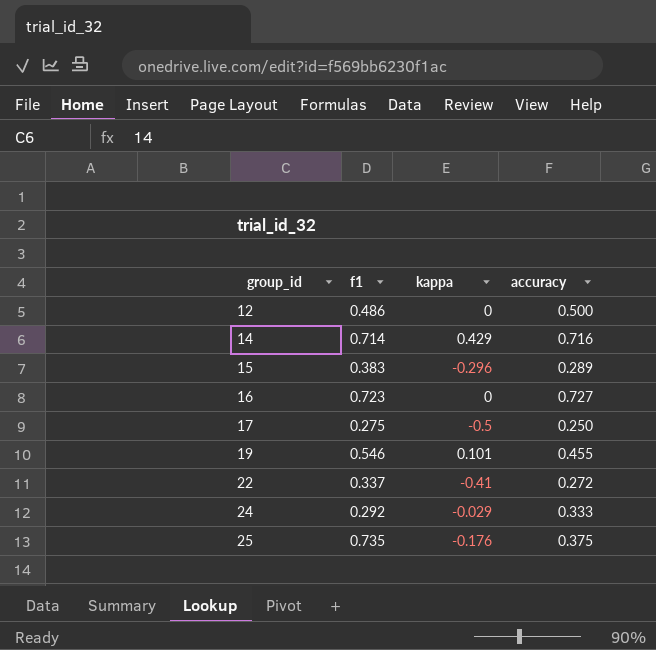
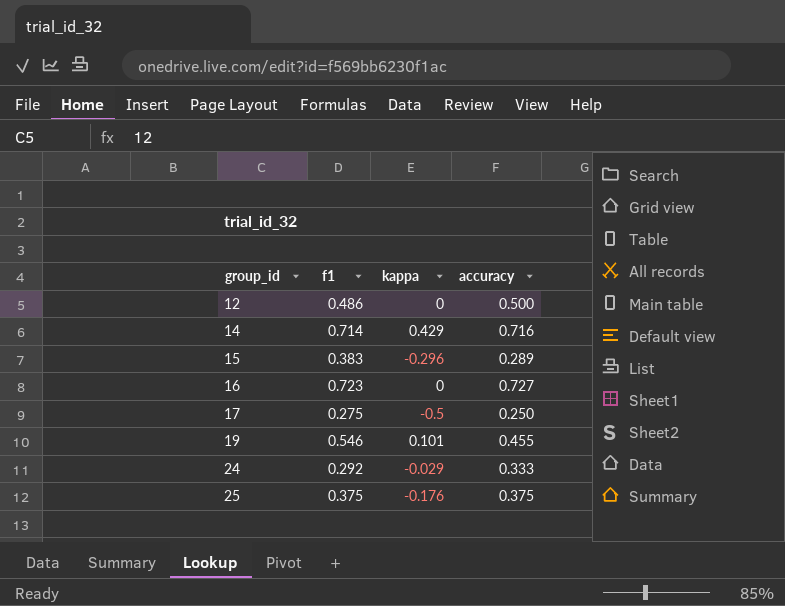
row 22: 0.337 | -0.41 | 0.272 -> none
25 | f1: 0.735 -> 0.375

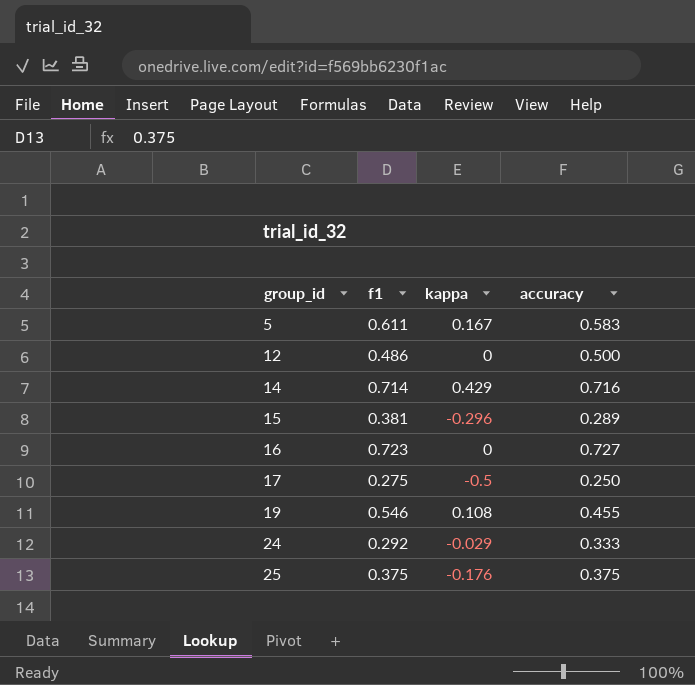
row 5: none -> 0.611 | 0.167 | 0.583
15 | f1: 0.383 -> 0.381
19 | kappa: 0.101 -> 0.108

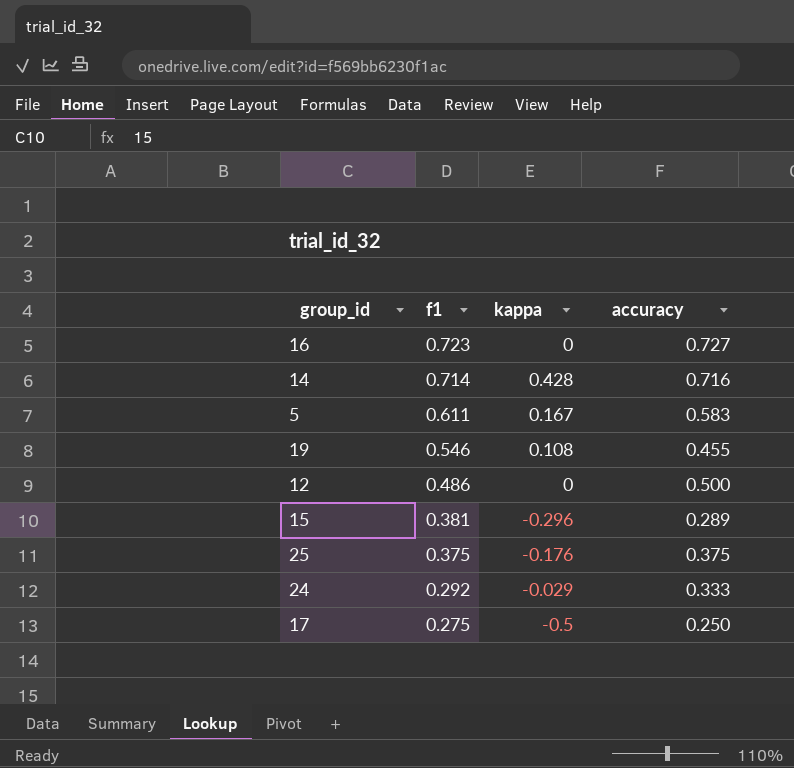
row order: group_id ascending -> f1 descending
14 | kappa: 0.429 -> 0.428

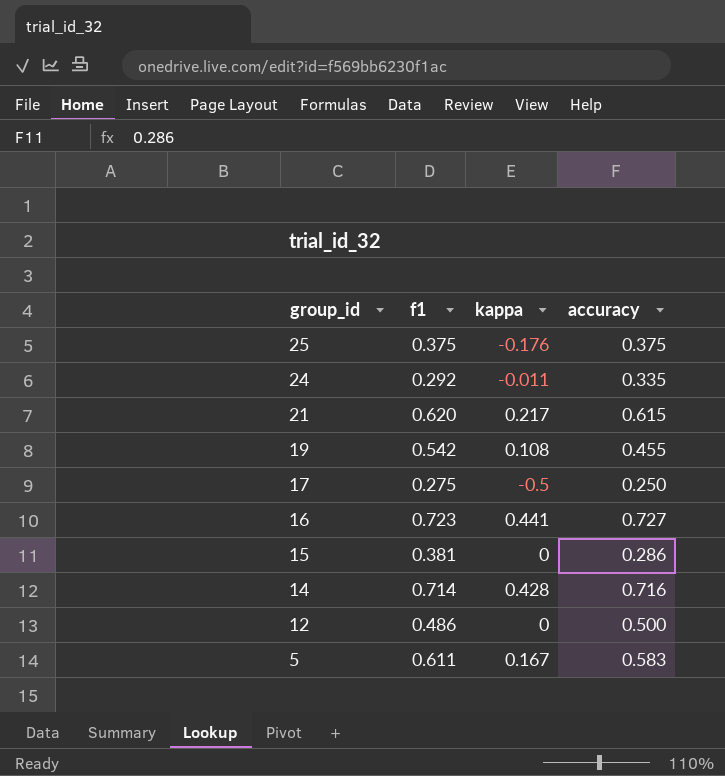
row order: f1 descending -> group_id descending
24 | kappa: -0.029 -> -0.011
24 | accuracy: 0.333 -> 0.335
row 21: none -> 0.620 | 0.217 | 0.615
19 | f1: 0.546 -> 0.542
16 | kappa: 0 -> 0.441
15 | kappa: -0.296 -> 0
15 | accuracy: 0.289 -> 0.286

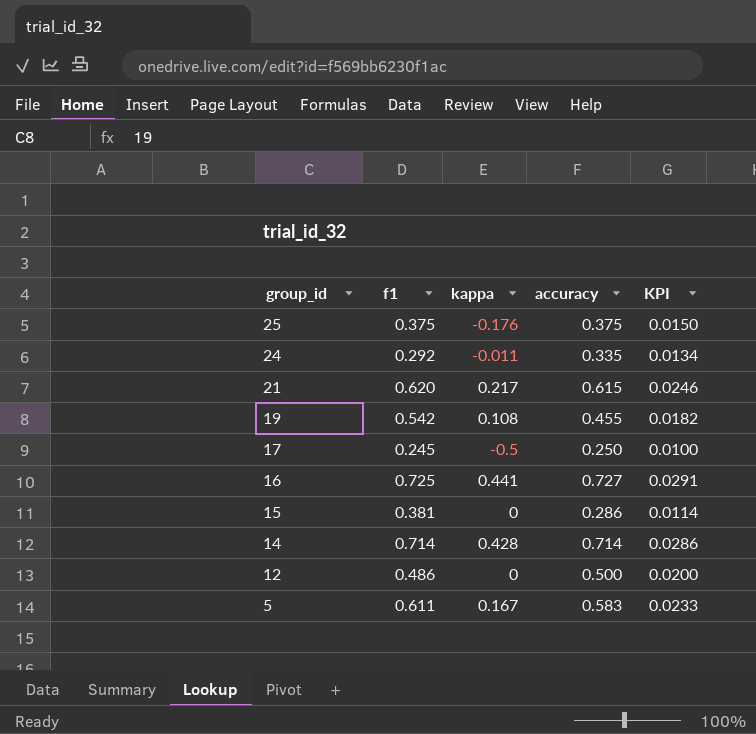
column KPI | formula: none -> [accuracy] * 0.04
17 | f1: 0.275 -> 0.245
16 | f1: 0.723 -> 0.725
14 | accuracy: 0.716 -> 0.714

